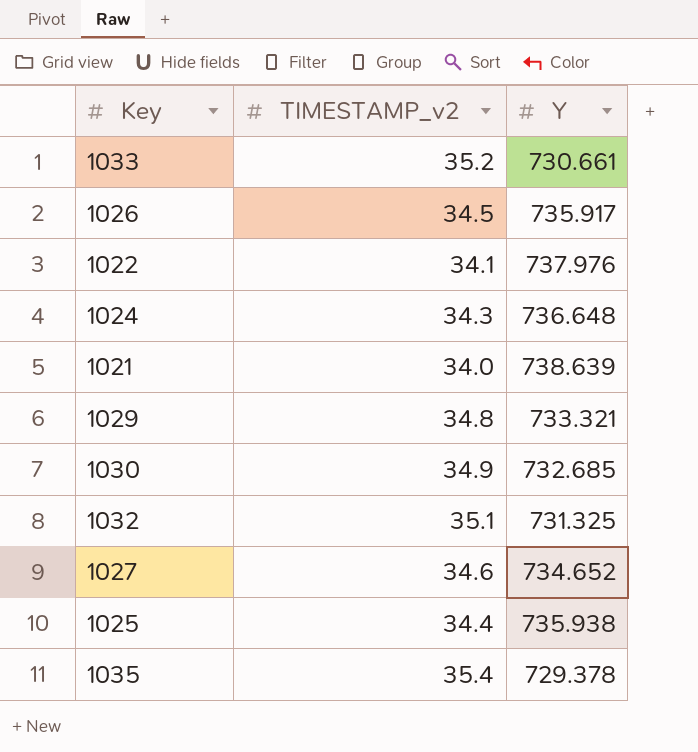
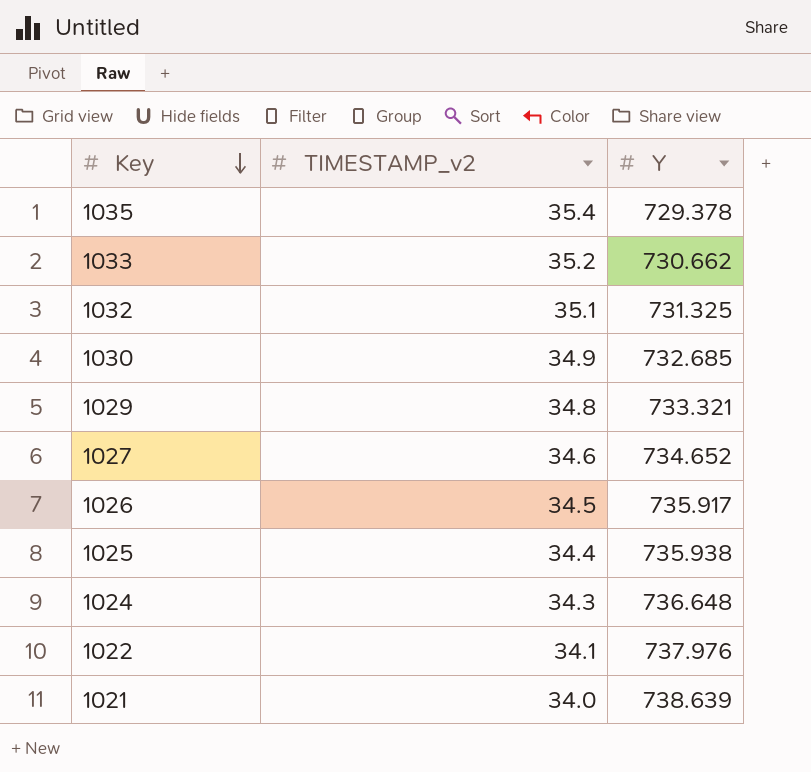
row order: none -> Key descending
1033 | Y: 730.661 -> 730.662

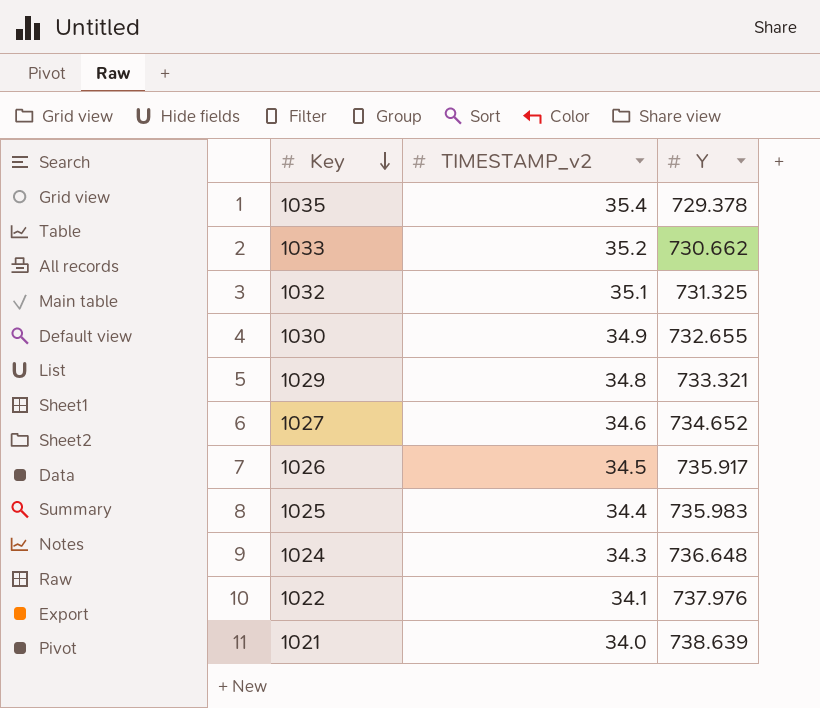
1030 | Y: 732.685 -> 732.655
1025 | Y: 735.938 -> 735.983

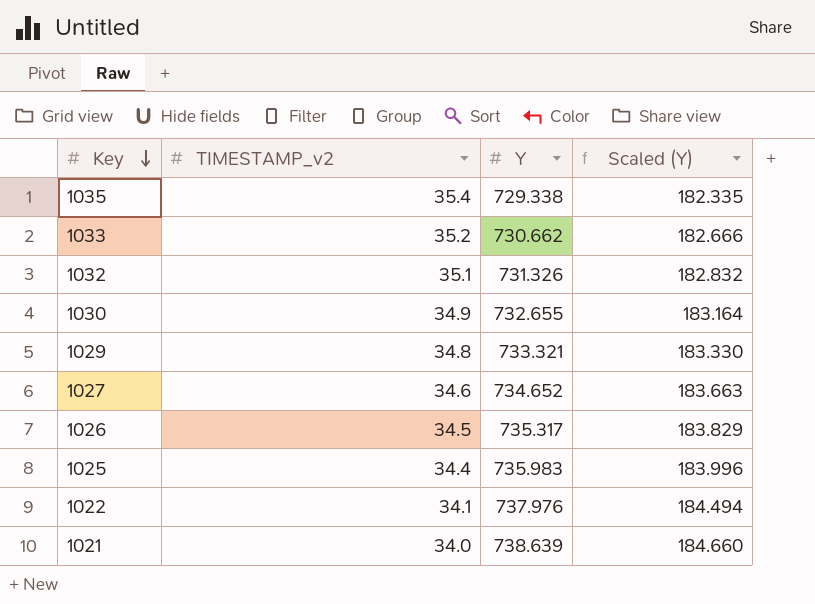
column Scaled (Y) | formula: none -> [Y] * 0.25
row 1024: 34.3 | 736.648 -> none
1035 | Y: 729.378 -> 729.338
1032 | Y: 731.325 -> 731.326
1026 | Y: 735.917 -> 735.317

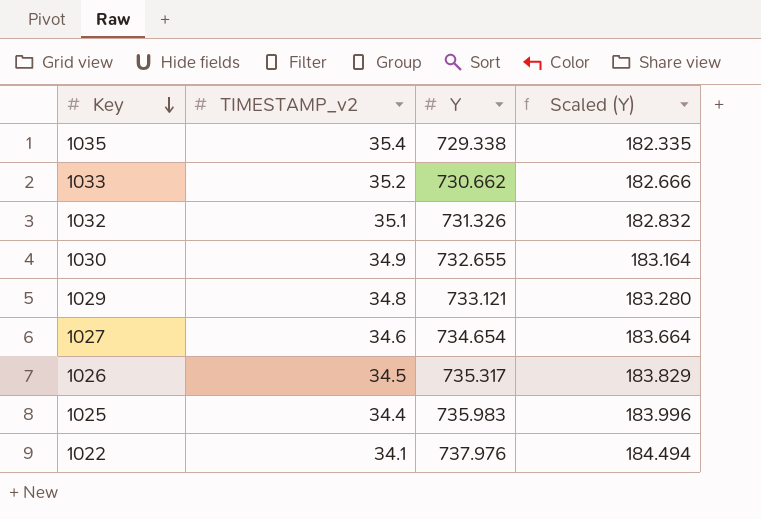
row 1021: 34.0 | 738.639 | 184.660 -> none
1029 | Y: 733.321 -> 733.121
1029 | Scaled (Y): 183.330 -> 183.280
1027 | Y: 734.652 -> 734.654
1027 | Scaled (Y): 183.663 -> 183.664

